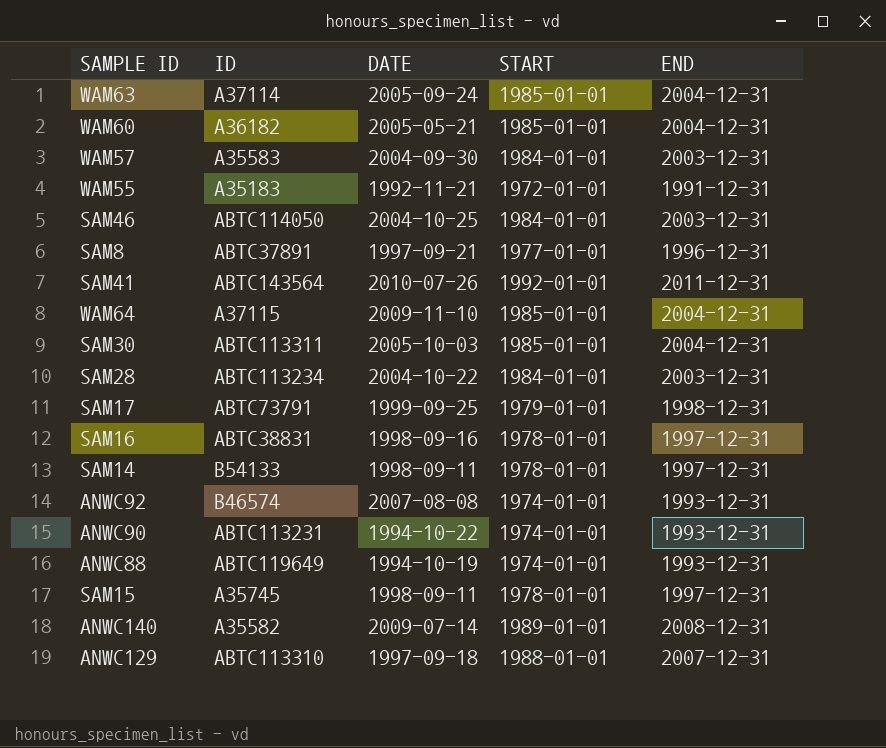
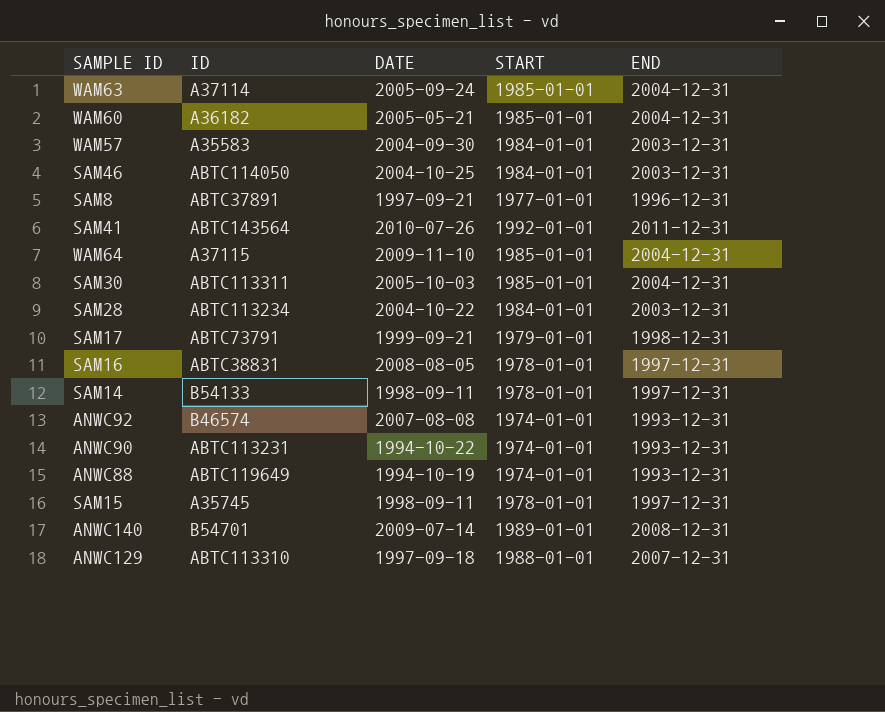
row WAM55: A35183 | 1992-11-21 | 1972-01-01 | 1991-12-31 -> none
SAM17 | DATE: 1999-09-25 -> 1999-09-21
SAM16 | DATE: 1998-09-16 -> 2008-08-05
ANWC140 | ID: A35582 -> B54701

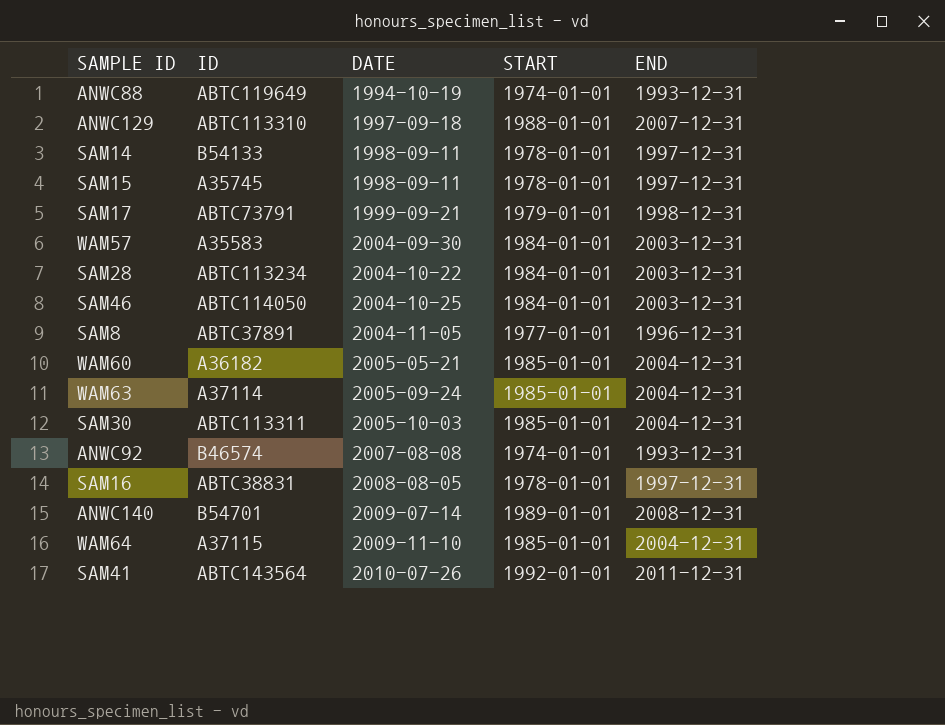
row order: none -> DATE ascending
row ANWC90: ABTC113231 | 1994-10-22 | 1974-01-01 | 1993-12-31 -> none
SAM8 | DATE: 1997-09-21 -> 2004-11-05

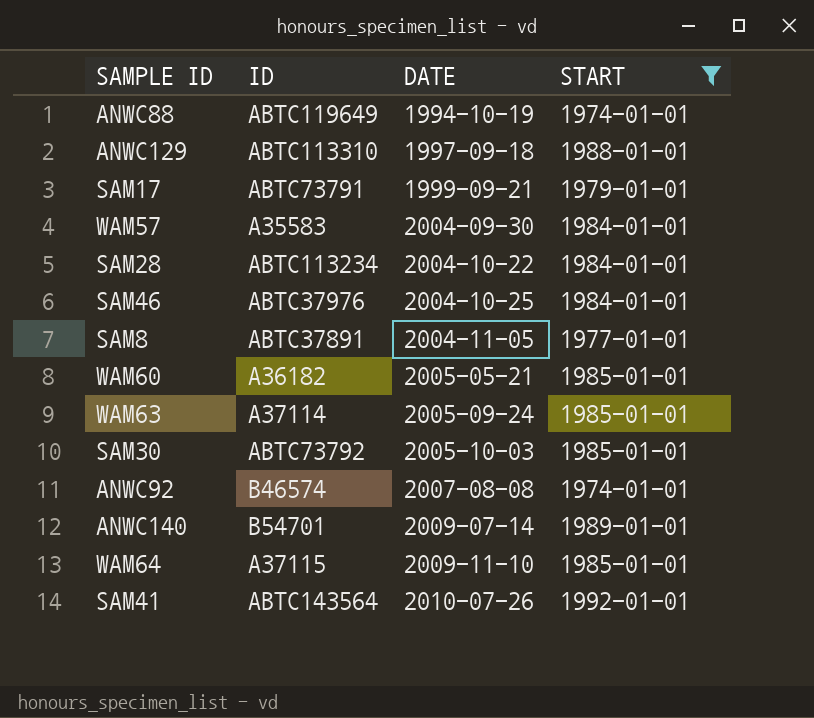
filter: none -> START != 1978-01-01
column END | position: 5 -> none
SAM46 | ID: ABTC114050 -> ABTC37976
SAM30 | ID: ABTC113311 -> ABTC73792

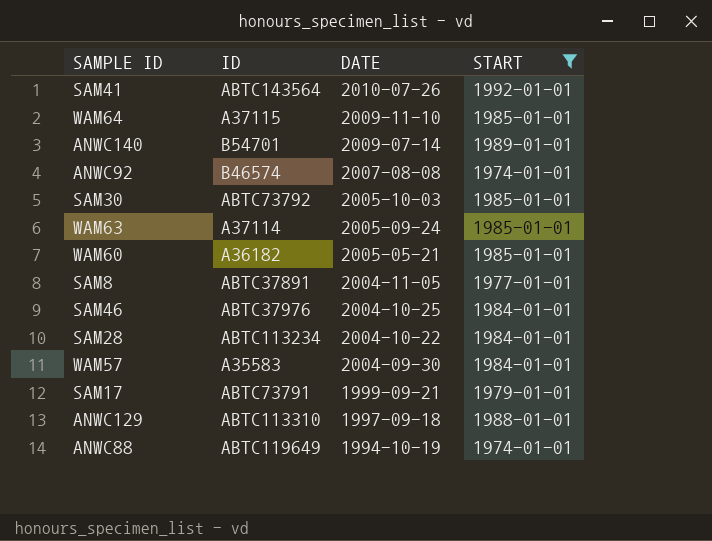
row order: DATE ascending -> DATE descending

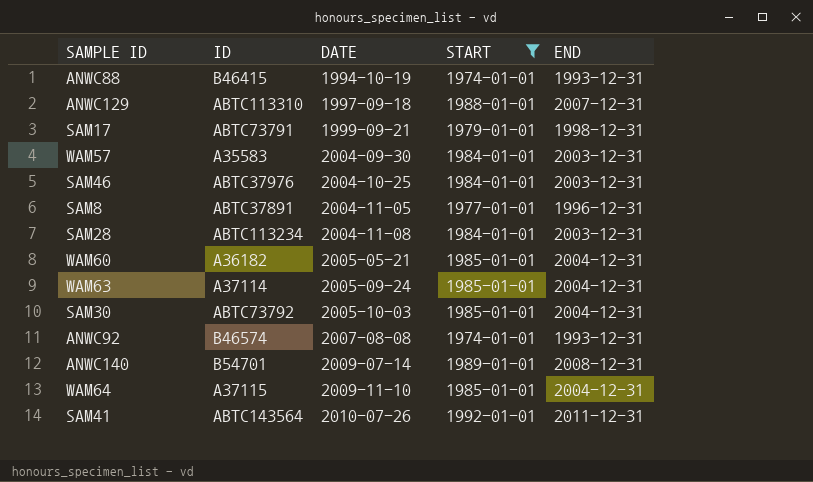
row order: DATE descending -> DATE ascending
column END | position: none -> 5
ANWC88 | ID: ABTC119649 -> B46415
SAM28 | DATE: 2004-10-22 -> 2004-11-08

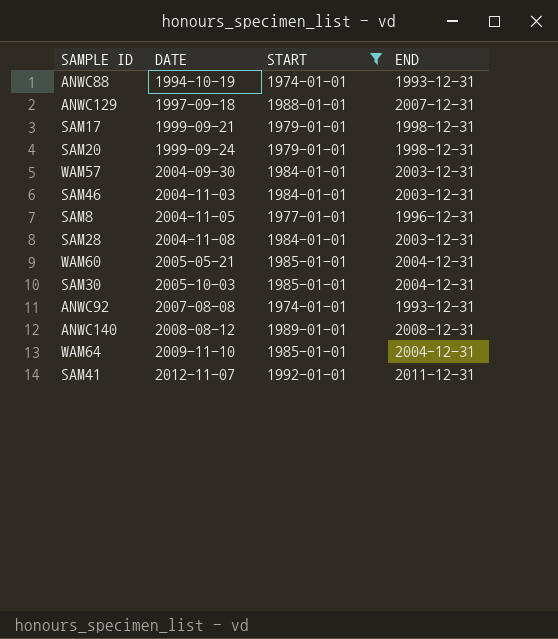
column ID | position: 2 -> none
row WAM63: A37114 | 2005-09-24 | 1985-01-01 | 2004-12-31 -> none
row SAM20: none -> 1999-09-24 | 1979-01-01 | 1998-12-31
SAM46 | DATE: 2004-10-25 -> 2004-11-03
ANWC140 | DATE: 2009-07-14 -> 2008-08-12
SAM41 | DATE: 2010-07-26 -> 2012-11-07

